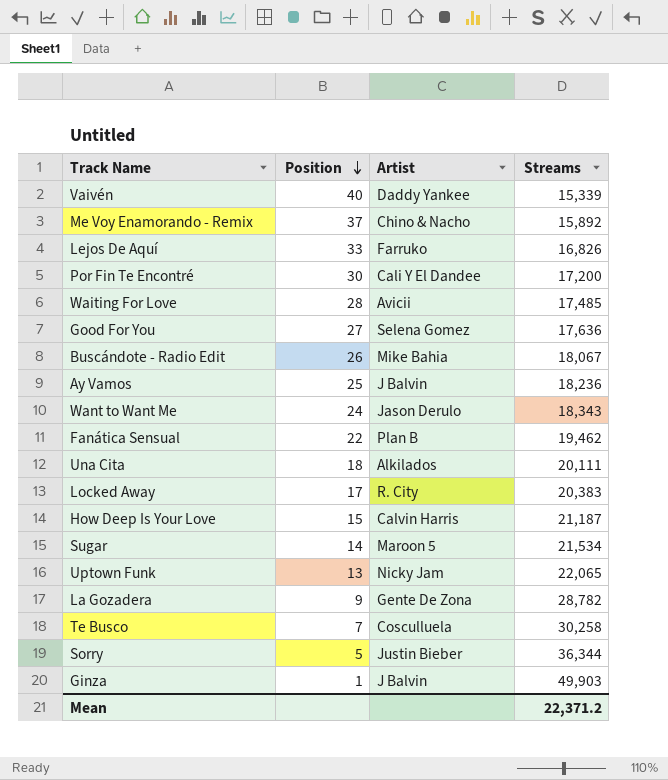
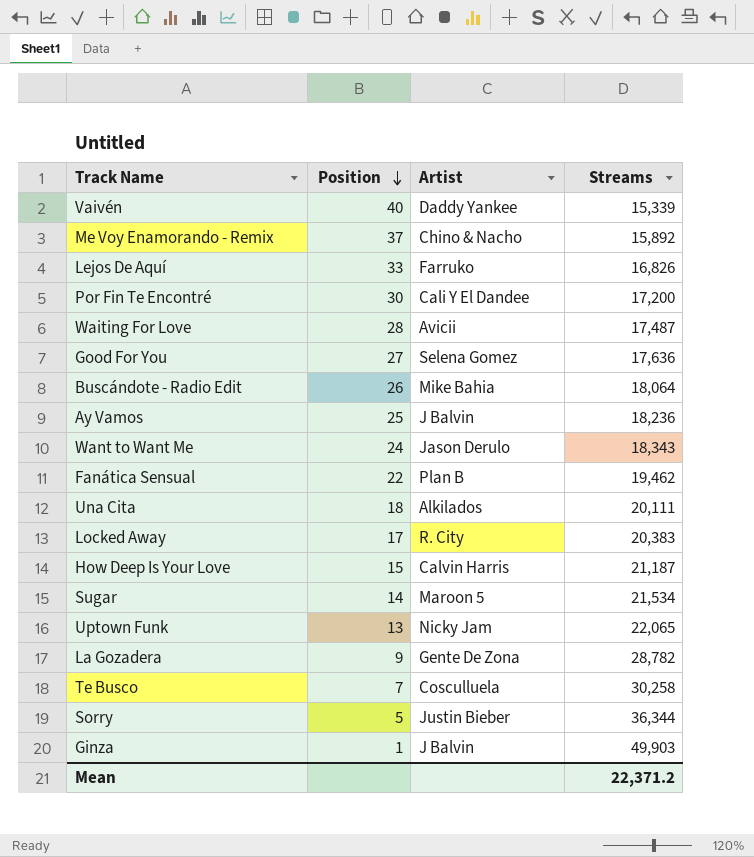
Waiting For Love | Streams: 17,485 -> 17,487
Buscándote - Radio Edit | Streams: 18,067 -> 18,064

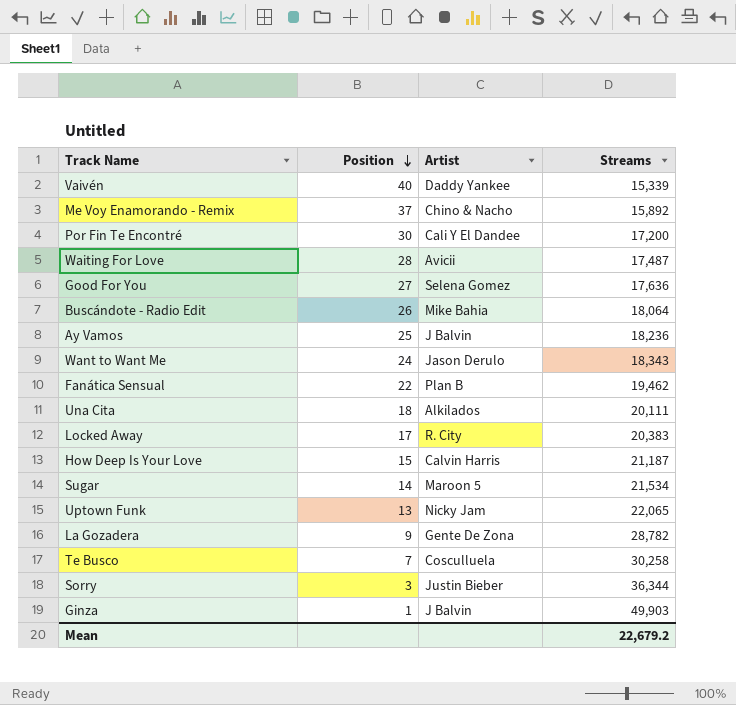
row Lejos De Aquí: 33 | Farruko | 16,826 -> none
Sorry | Position: 5 -> 3
Mean | Streams: 22,371.2 -> 22,679.2

